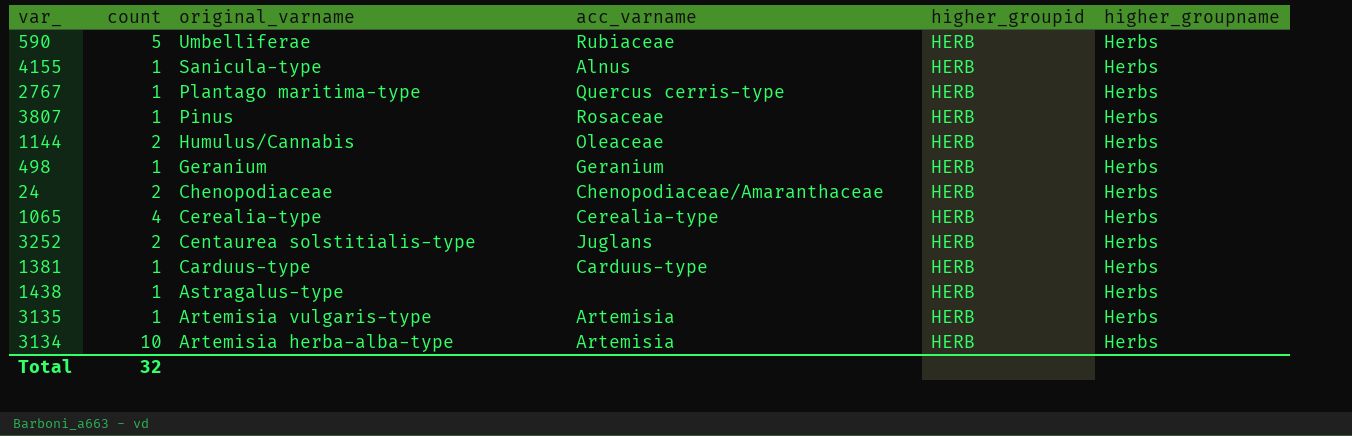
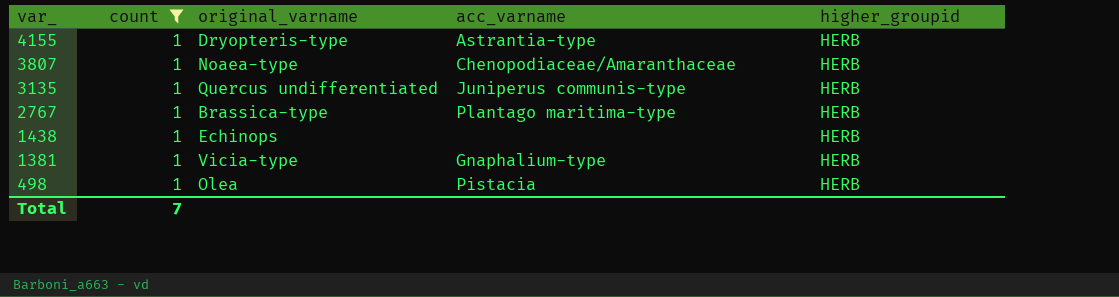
filter: none -> count = 1
row order: original_varname descending -> var_ descending
column higher_groupname | position: 6 -> none
4155 | original_varname: Sanicula-type -> Dryopteris-type
4155 | acc_varname: Alnus -> Astrantia-type
3807 | original_varname: Pinus -> Noaea-type
3807 | acc_varname: Rosaceae -> Chenopodiaceae/Amaranthaceae
3135 | original_varname: Artemisia vulgaris-type -> Quercus undifferentiated
3135 | acc_varname: Artemisia -> Juniperus communis-type
2767 | original_varname: Plantago maritima-type -> Brassica-type
2767 | acc_varname: Quercus cerris-type -> Plantago maritima-type
1438 | original_varname: Astragalus-type -> Echinops
1381 | original_varname: Carduus-type -> Vicia-type
1381 | acc_varname: Carduus-type -> Gnaphalium-type
498 | original_varname: Geranium -> Olea
498 | acc_varname: Geranium -> Pistacia
Total | count: 32 -> 7

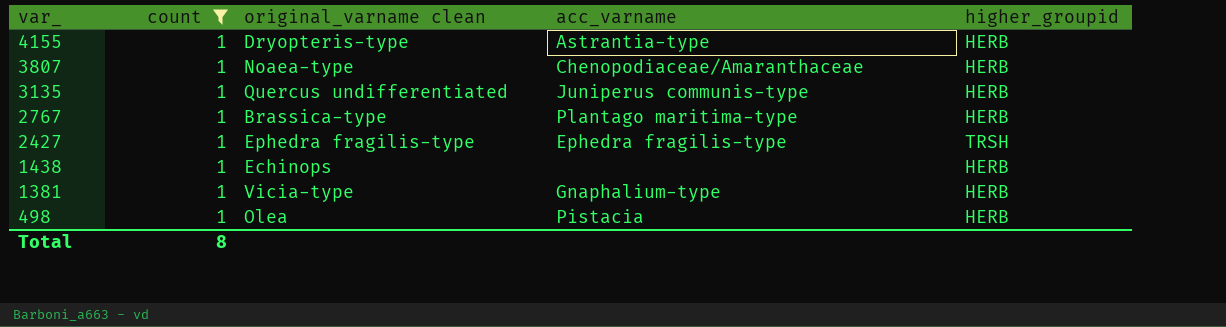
column name: original_varname -> original_varname clean
row 2427: none -> 1 | Ephedra fragilis-type | Ephedra fragilis-type | TRSH
Total | count: 7 -> 8

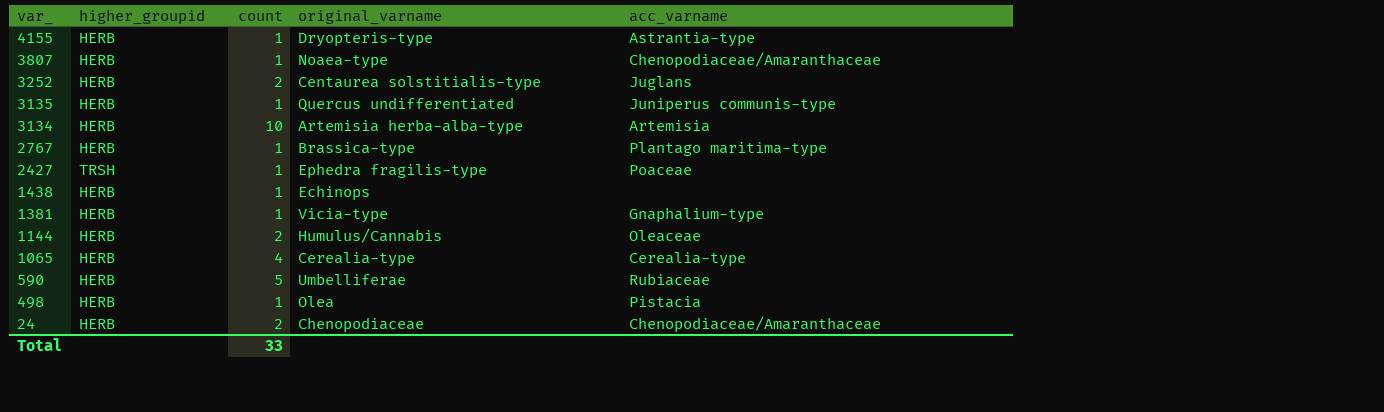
filter: count = 1 -> none
column higher_groupid | position: 5 -> 2
column name: original_varname clean -> original_varname
2427 | acc_varname: Ephedra fragilis-type -> Poaceae
Total | count: 8 -> 33

